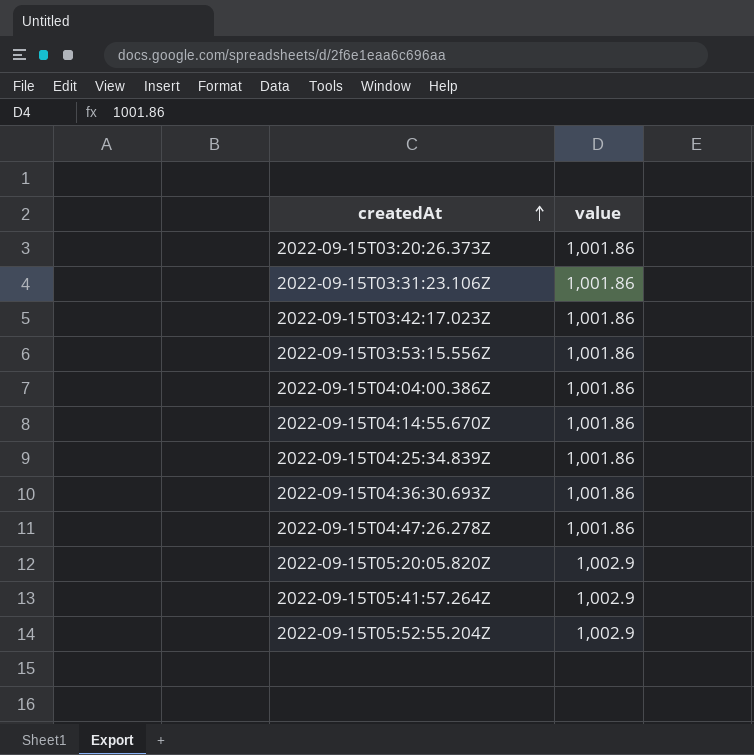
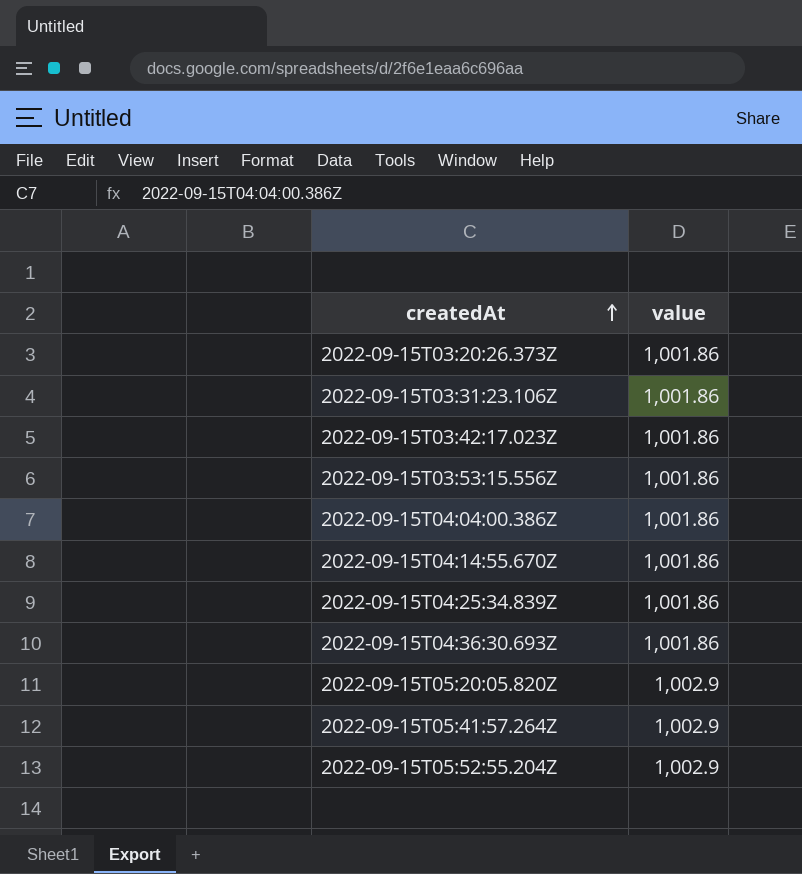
row 2022-09-15T04:47:26.278Z: 1,001.86 -> none

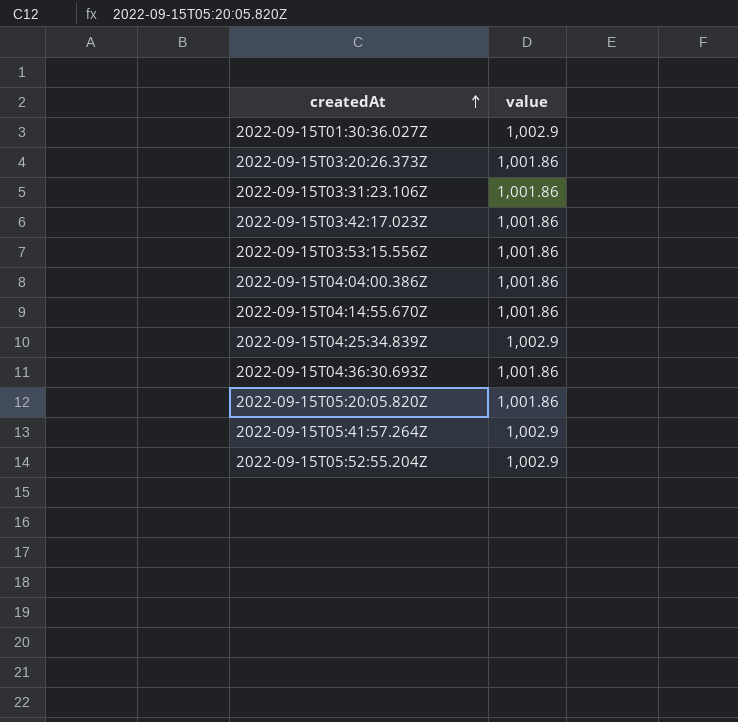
row 2022-09-15T01:30:36.027Z: none -> 1,002.9
2022-09-15T04:25:34.839Z | value: 1,001.86 -> 1,002.9
2022-09-15T05:20:05.820Z | value: 1,002.9 -> 1,001.86

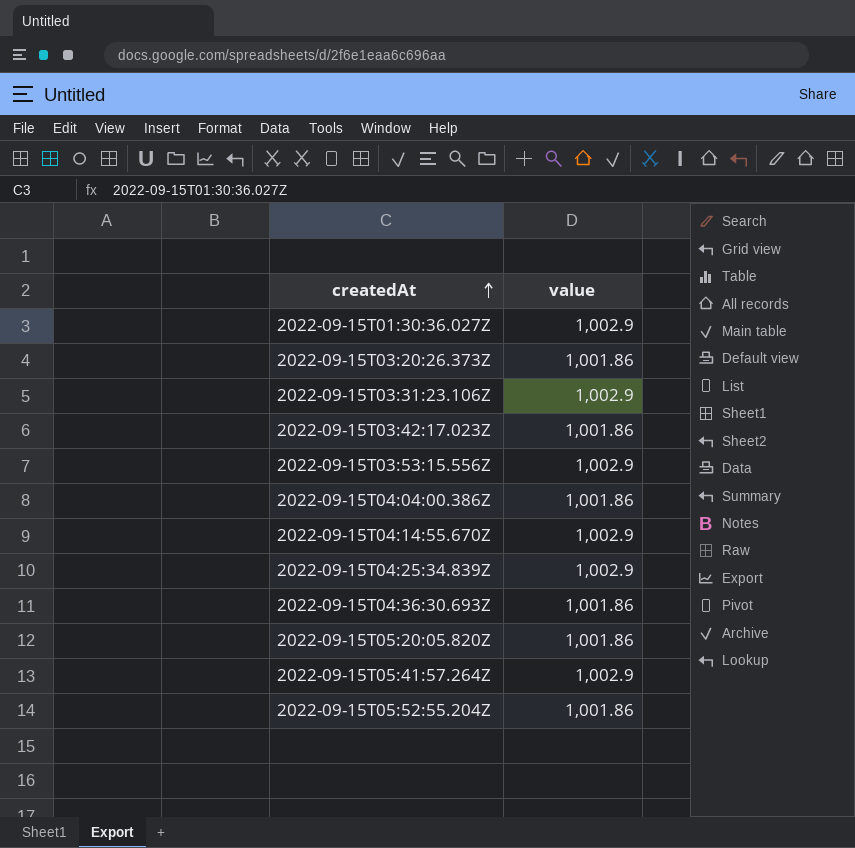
2022-09-15T03:31:23.106Z | value: 1,001.86 -> 1,002.9
2022-09-15T03:53:15.556Z | value: 1,001.86 -> 1,002.9
2022-09-15T04:14:55.670Z | value: 1,001.86 -> 1,002.9
2022-09-15T05:52:55.204Z | value: 1,002.9 -> 1,001.86

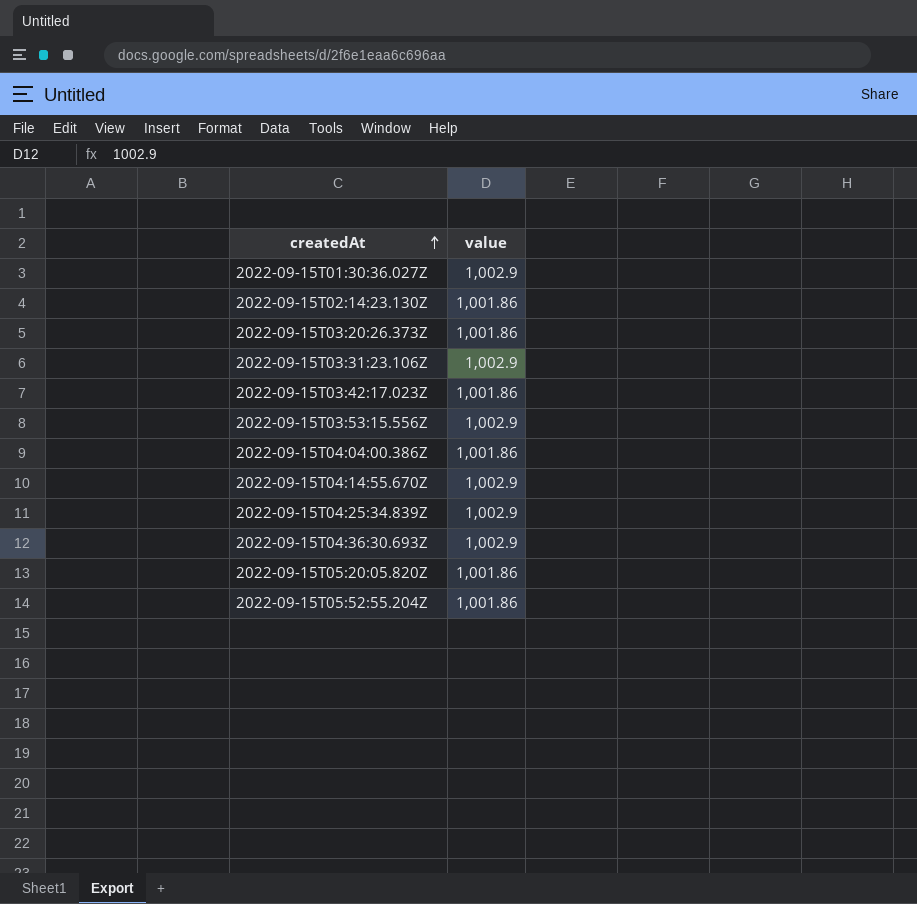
row 2022-09-15T05:41:57.264Z: 1,002.9 -> none
row 2022-09-15T02:14:23.130Z: none -> 1,001.86
2022-09-15T04:36:30.693Z | value: 1,001.86 -> 1,002.9

